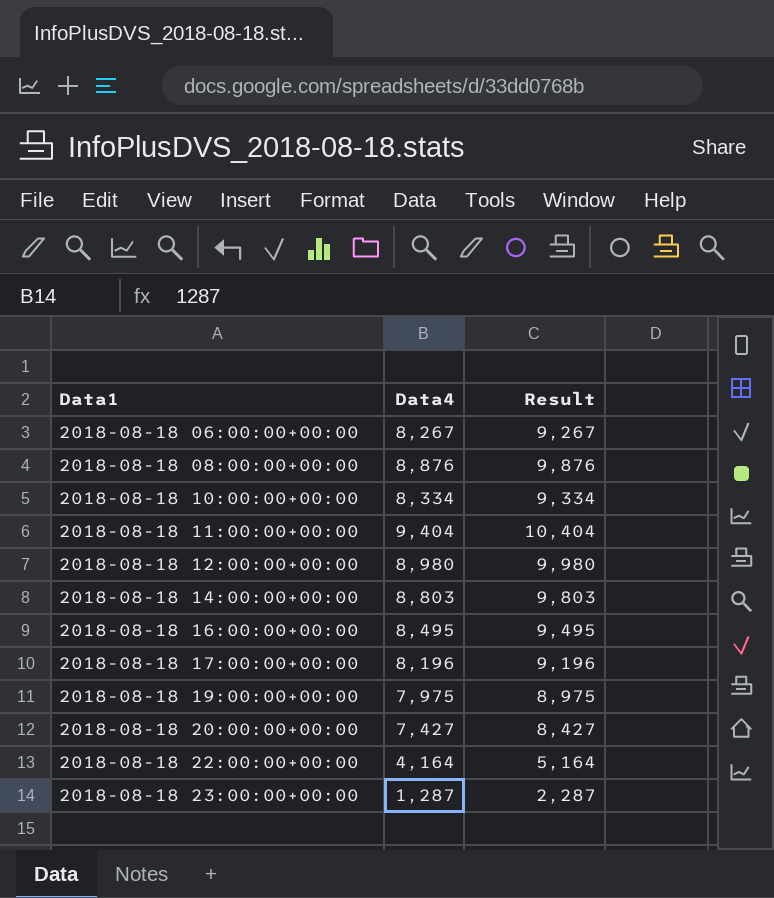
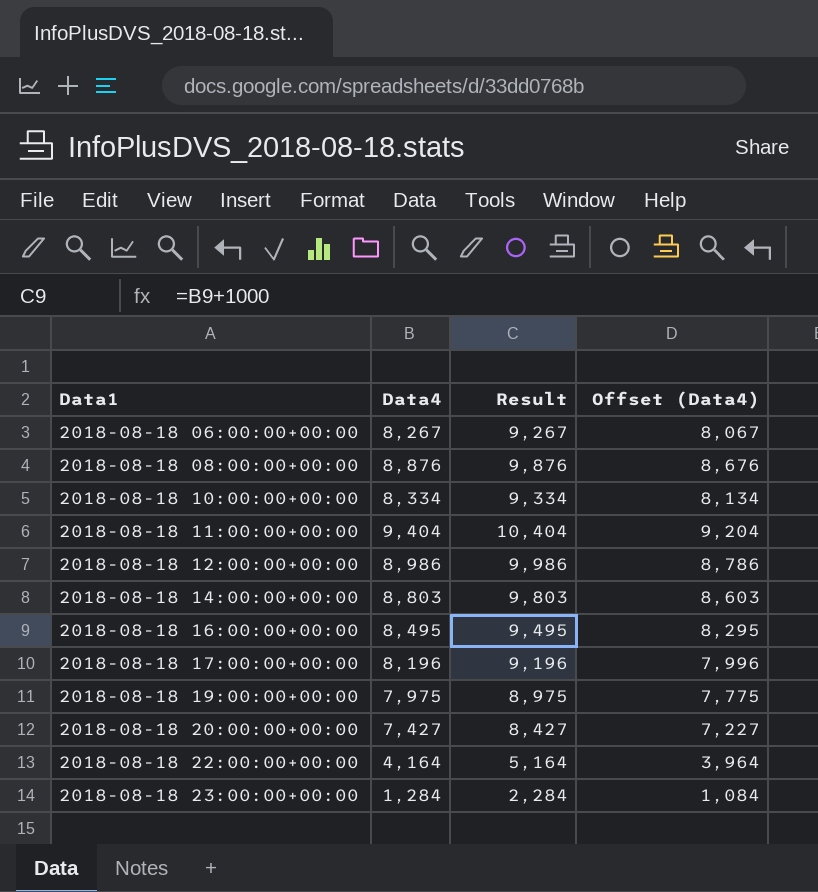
column Offset (Data4) | formula: none -> [Data4] - 200
2018-08-18 12:00:00+00:00 | Data4: 8,980 -> 8,986
2018-08-18 12:00:00+00:00 | Result: 9,980 -> 9,986
2018-08-18 23:00:00+00:00 | Data4: 1,287 -> 1,284
2018-08-18 23:00:00+00:00 | Result: 2,287 -> 2,284

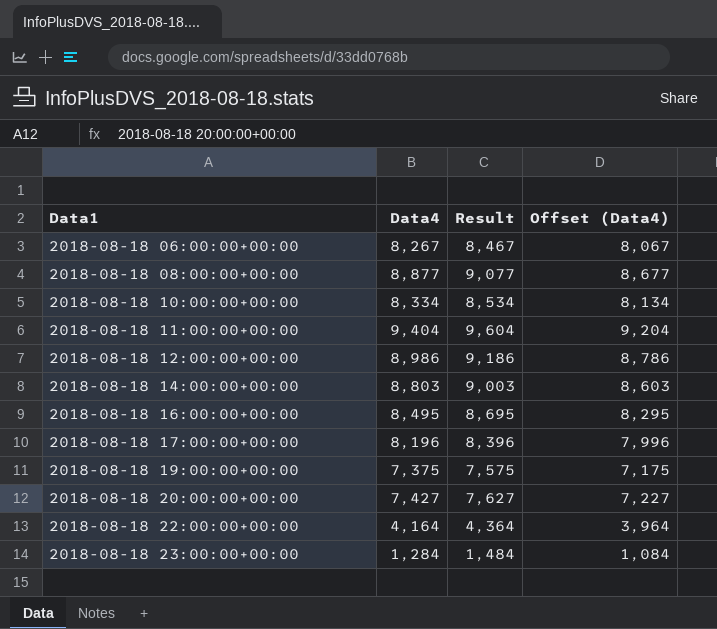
column Result | formula: [Data4] + 1000 -> [Data4] + 200
2018-08-18 08:00:00+00:00 | Data4: 8,876 -> 8,877
2018-08-18 08:00:00+00:00 | Offset (Data4): 8,676 -> 8,677
2018-08-18 19:00:00+00:00 | Data4: 7,975 -> 7,375
2018-08-18 19:00:00+00:00 | Offset (Data4): 7,775 -> 7,175

